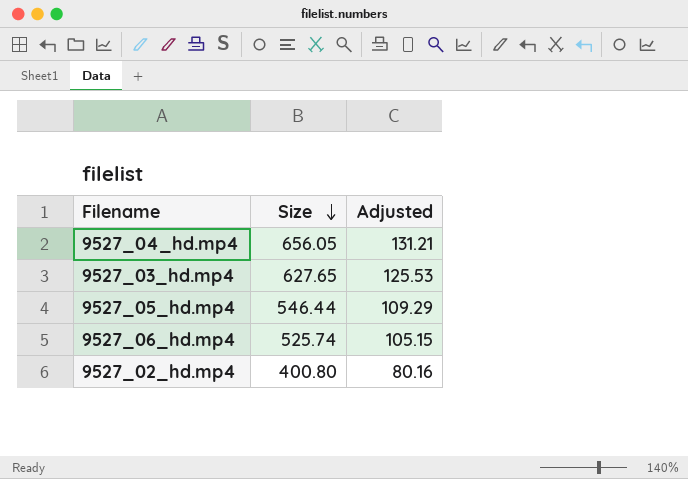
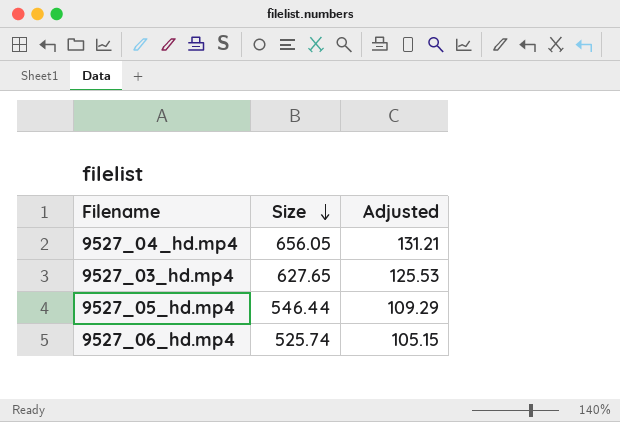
row 9527_02_hd.mp4: 400.80 | 80.16 -> none

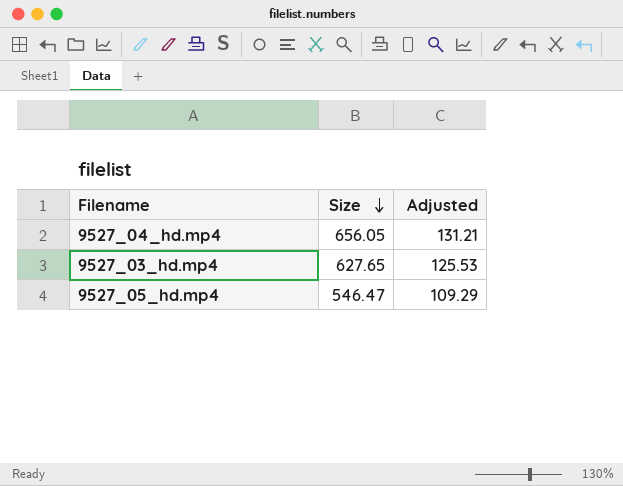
row 9527_06_hd.mp4: 525.74 | 105.15 -> none
9527_05_hd.mp4 | Size: 546.44 -> 546.47

